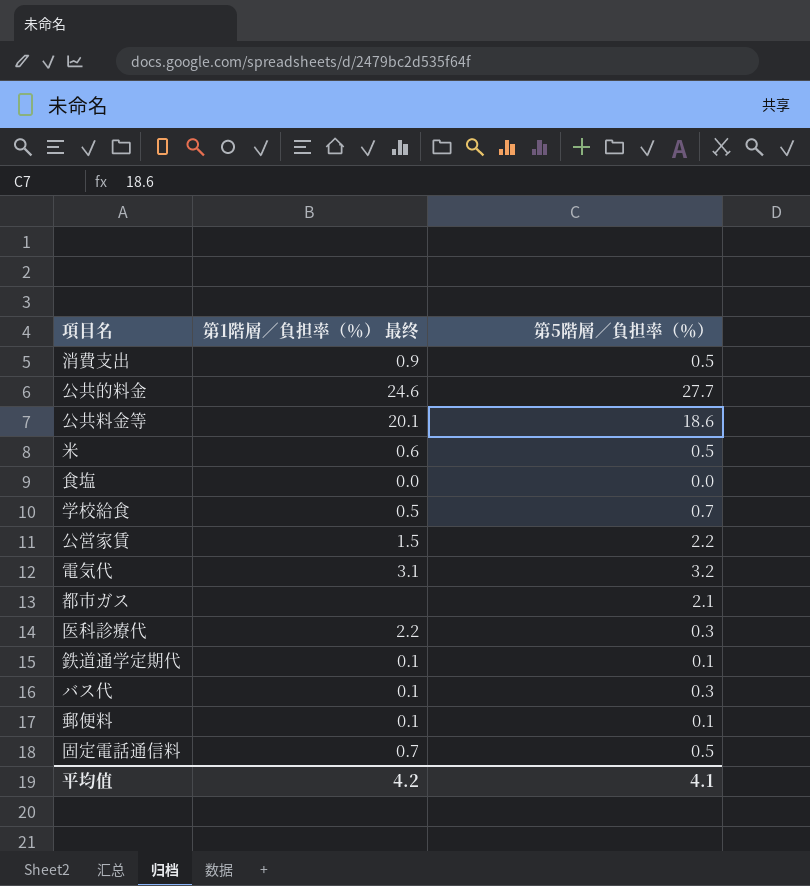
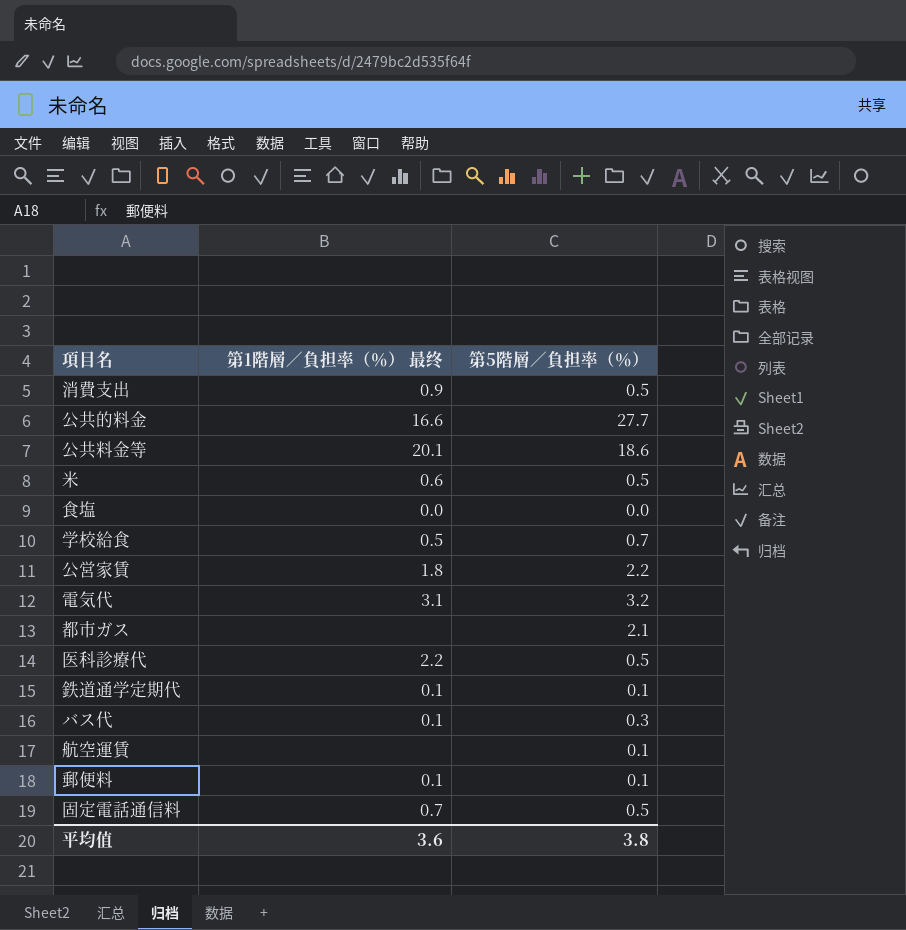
公共的料金 | 第1階層／負担率（％） 最终: 24.6 -> 16.6
公営家賃 | 第1階層／負担率（％） 最终: 1.5 -> 1.8
医科診療代 | 第5階層／負担率（％）: 0.3 -> 0.5
row 航空運賃: none -> none | 0.1
平均值 | 第1階層／負担率（％） 最终: 4.2 -> 3.6
平均值 | 第5階層／負担率（％）: 4.1 -> 3.8

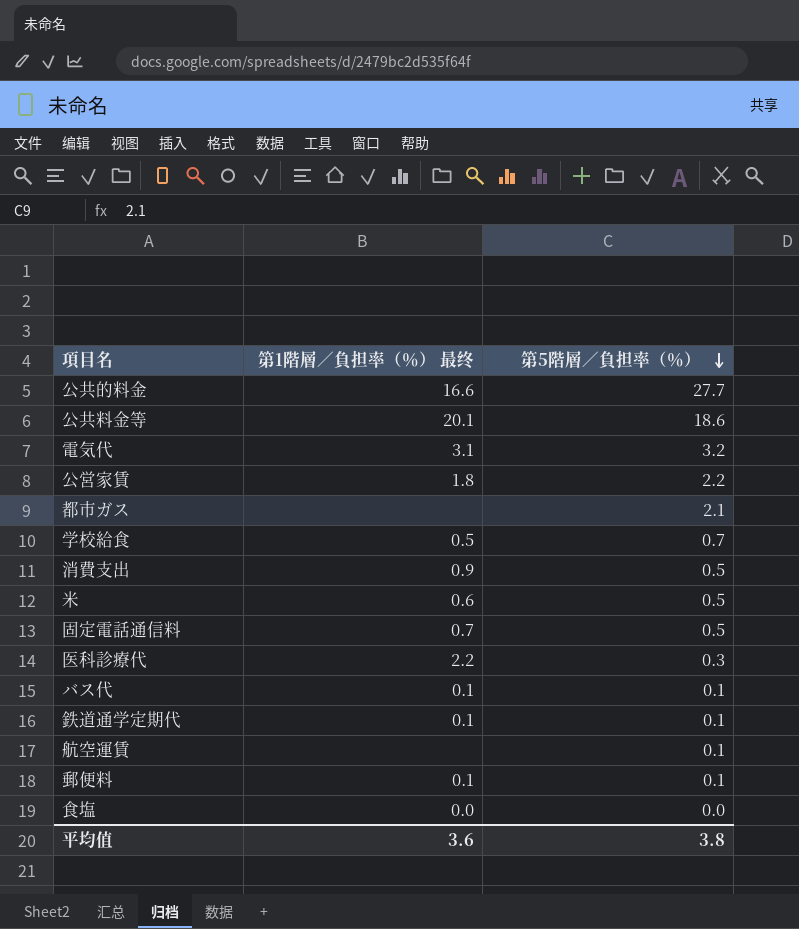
row order: none -> 第5階層／負担率（％） descending
医科診療代 | 第5階層／負担率（％）: 0.5 -> 0.3
バス代 | 第5階層／負担率（％）: 0.3 -> 0.1

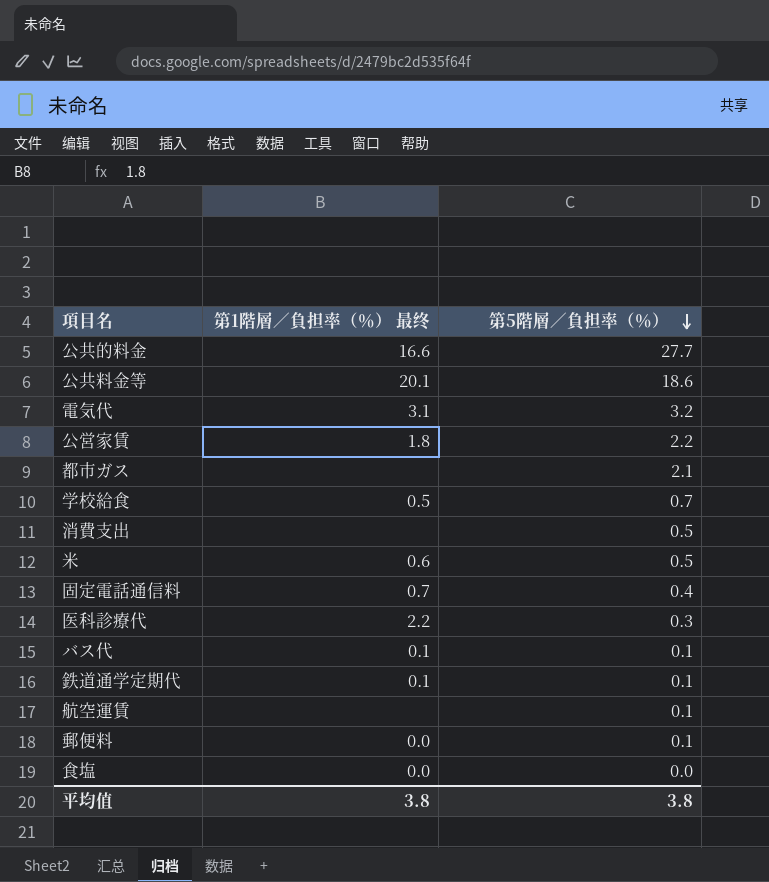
消費支出 | 第1階層／負担率（％） 最终: 0.9 -> none
固定電話通信料 | 第5階層／負担率（％）: 0.5 -> 0.4
郵便料 | 第1階層／負担率（％） 最终: 0.1 -> 0.0
平均值 | 第1階層／負担率（％） 最终: 3.6 -> 3.8

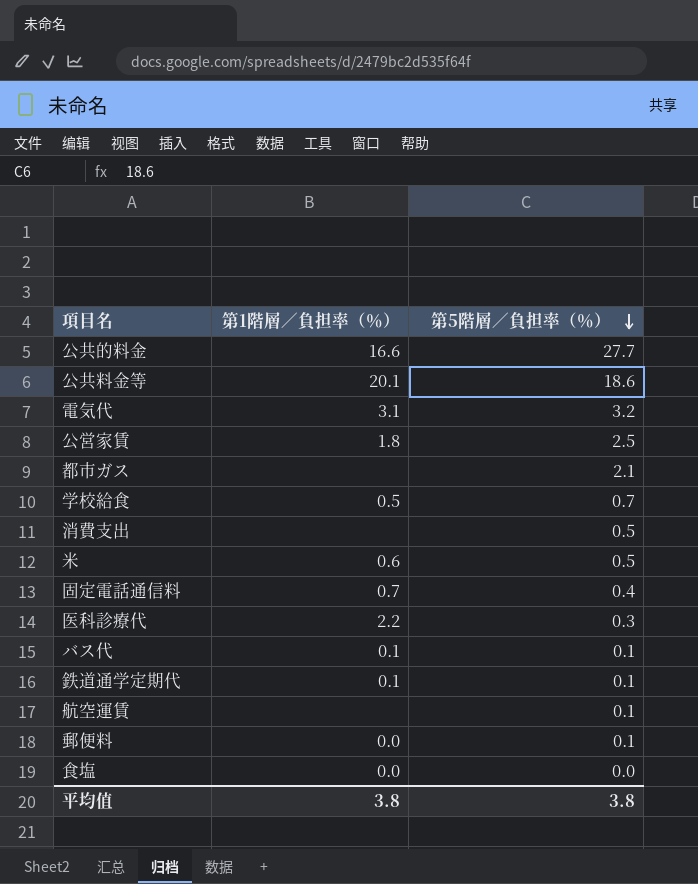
column name: 第1階層／負担率（％） 最终 -> 第1階層／負担率（％）
公営家賃 | 第5階層／負担率（％）: 2.2 -> 2.5

